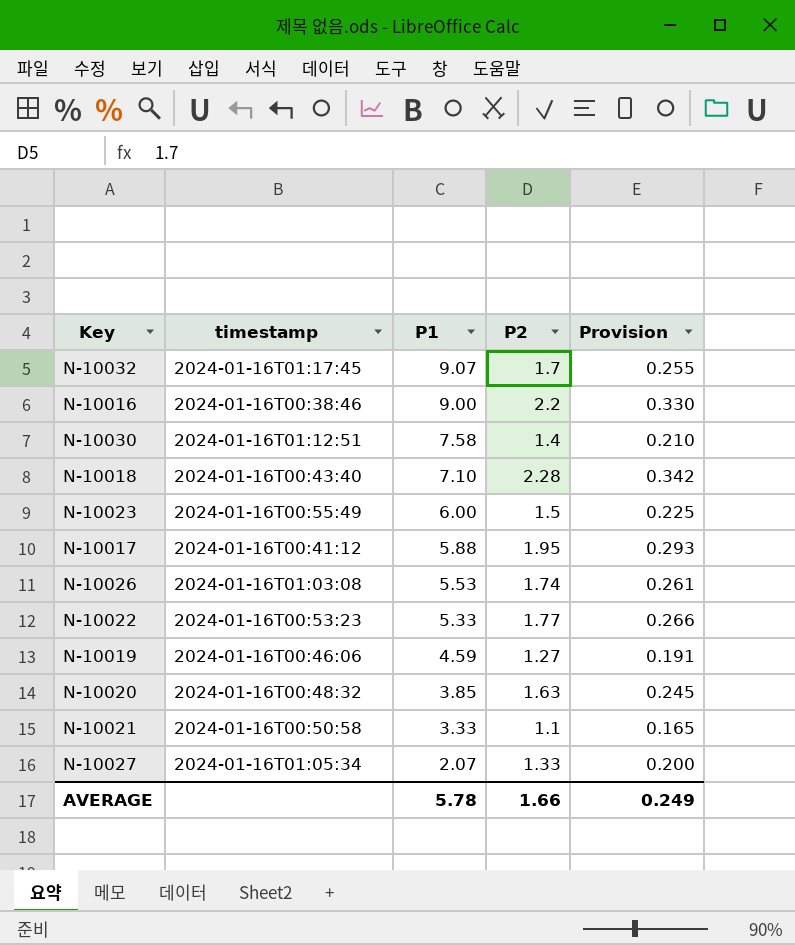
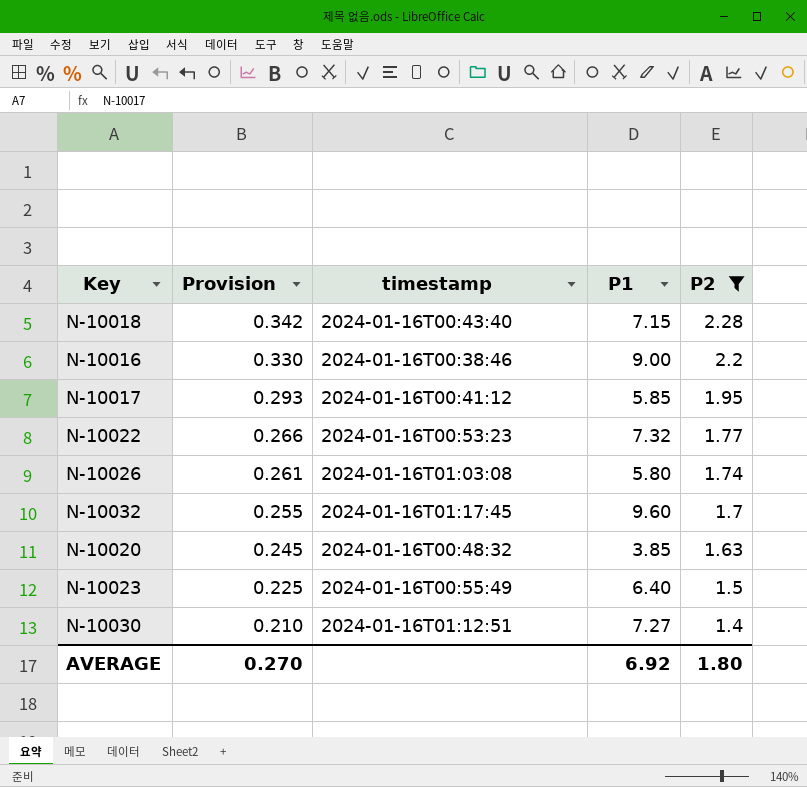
filter: none -> P2 >= 1.4
row order: P1 descending -> Provision descending
column Provision | position: 5 -> 2
N-10018 | P1: 7.10 -> 7.15
N-10017 | P1: 5.88 -> 5.85
N-10022 | P1: 5.33 -> 7.32
N-10026 | P1: 5.53 -> 5.80
N-10032 | P1: 9.07 -> 9.60
N-10023 | P1: 6.00 -> 6.40
N-10030 | P1: 7.58 -> 7.27
AVERAGE | Provision: 0.249 -> 0.270
AVERAGE | P1: 5.78 -> 6.92
AVERAGE | P2: 1.66 -> 1.80

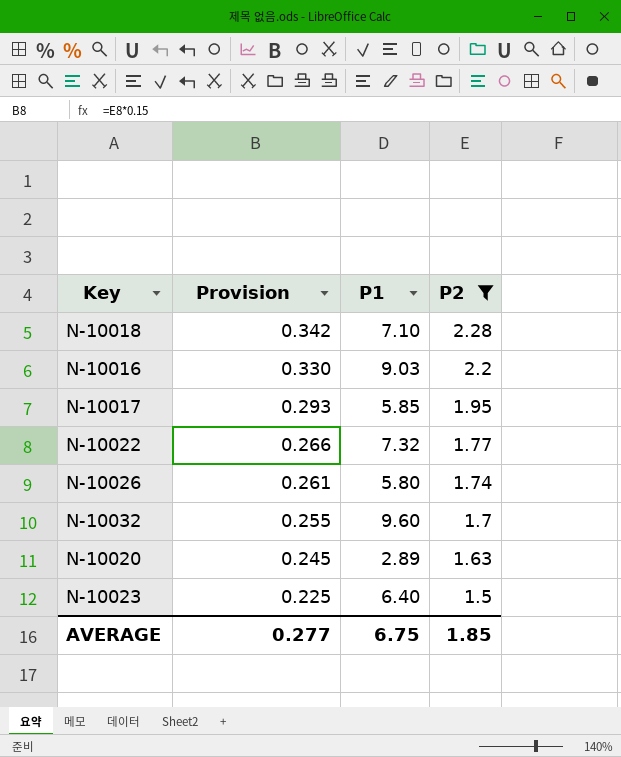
column timestamp | position: 3 -> none
row N-10030: 0.210 | 2024-01-16T01:12:51 | 7.27 | 1.4 -> none
N-10018 | P1: 7.15 -> 7.10
N-10016 | P1: 9.00 -> 9.03
N-10020 | P1: 3.85 -> 2.89
AVERAGE | Provision: 0.270 -> 0.277
AVERAGE | P1: 6.92 -> 6.75
AVERAGE | P2: 1.80 -> 1.85

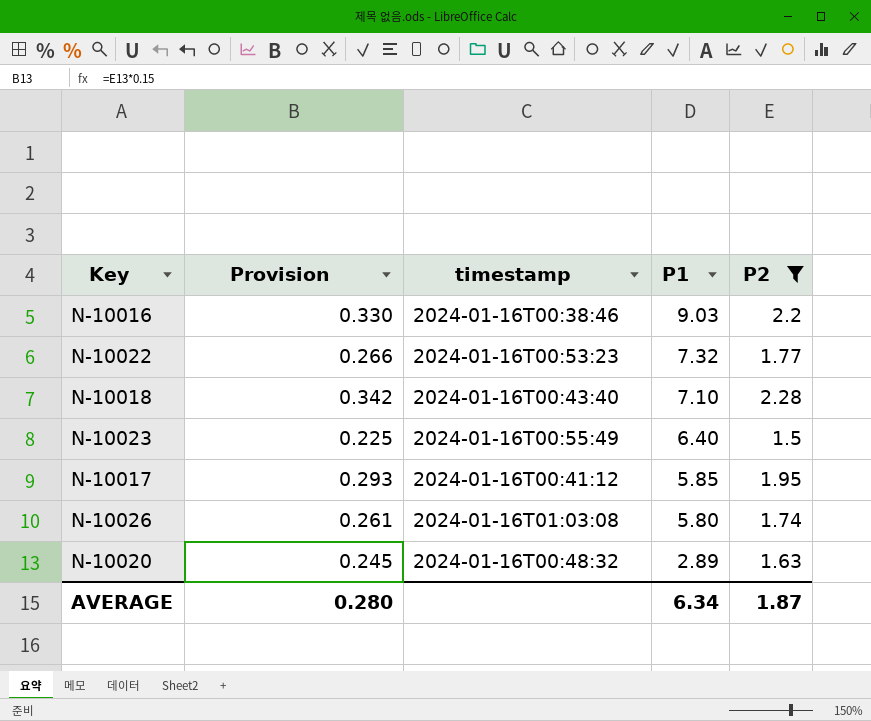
row order: Provision descending -> P1 descending
column timestamp | position: none -> 3
row N-10032: 0.255 | 9.60 | 1.7 -> none
AVERAGE | Provision: 0.277 -> 0.280
AVERAGE | P1: 6.75 -> 6.34
AVERAGE | P2: 1.85 -> 1.87

